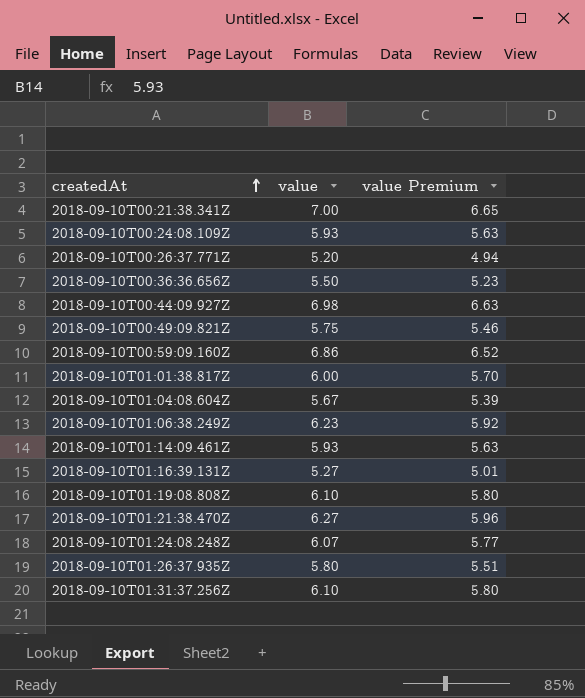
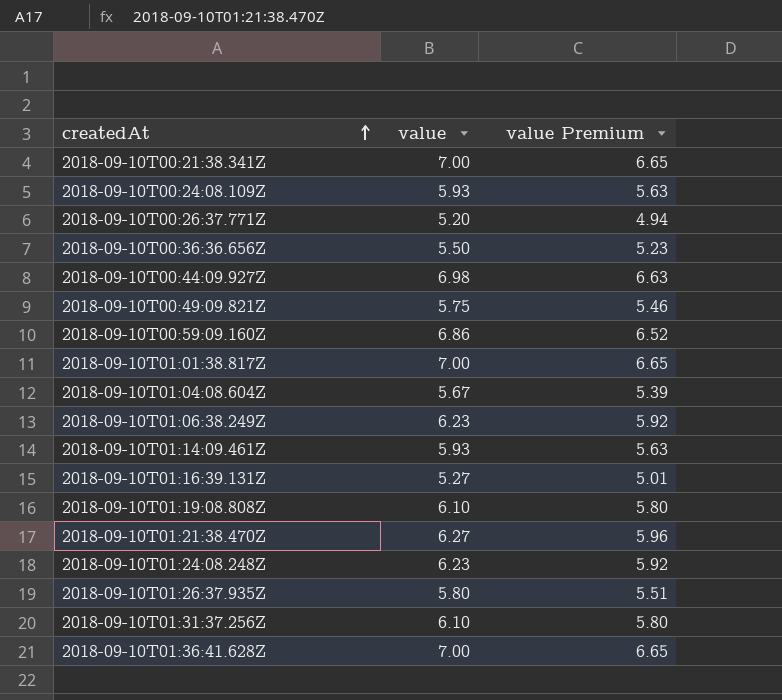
2018-09-10T01:01:38.817Z | value: 6.00 -> 7.00
2018-09-10T01:01:38.817Z | value Premium: 5.70 -> 6.65
2018-09-10T01:24:08.248Z | value: 6.07 -> 6.23
2018-09-10T01:24:08.248Z | value Premium: 5.77 -> 5.92
row 2018-09-10T01:36:41.628Z: none -> 7.00 | 6.65

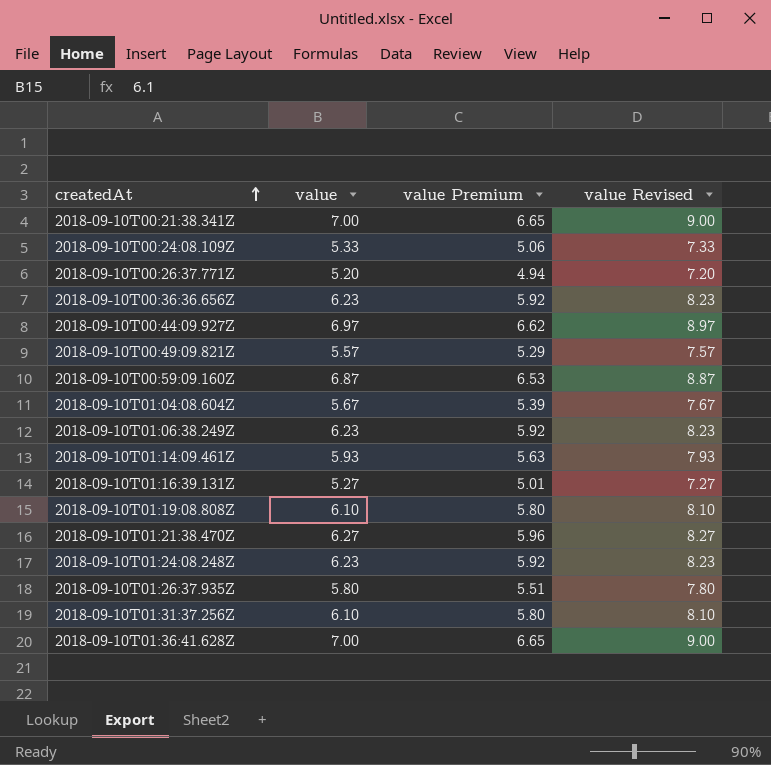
column value Revised | formula: none -> [value] + 2
row 2018-09-10T01:01:38.817Z: 7.00 | 6.65 -> none
2018-09-10T00:24:08.109Z | value: 5.93 -> 5.33
2018-09-10T00:24:08.109Z | value Premium: 5.63 -> 5.06
2018-09-10T00:36:36.656Z | value: 5.50 -> 6.23
2018-09-10T00:36:36.656Z | value Premium: 5.23 -> 5.92
2018-09-10T00:44:09.927Z | value: 6.98 -> 6.97
2018-09-10T00:44:09.927Z | value Premium: 6.63 -> 6.62
2018-09-10T00:49:09.821Z | value: 5.75 -> 5.57
2018-09-10T00:49:09.821Z | value Premium: 5.46 -> 5.29
2018-09-10T00:59:09.160Z | value: 6.86 -> 6.87
2018-09-10T00:59:09.160Z | value Premium: 6.52 -> 6.53

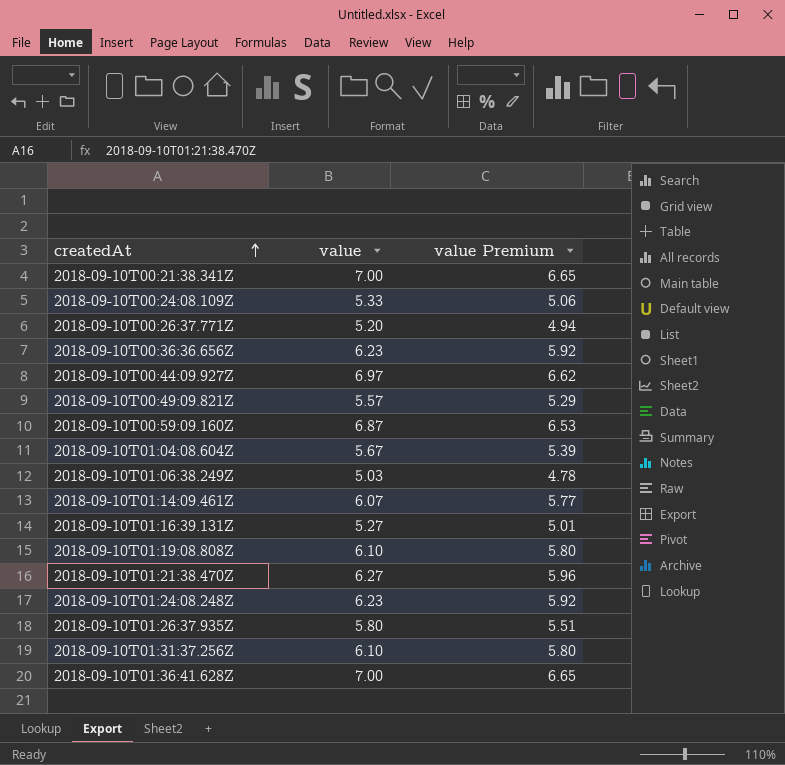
column value Revised | formula: [value] + 2 -> none
2018-09-10T01:06:38.249Z | value: 6.23 -> 5.03
2018-09-10T01:06:38.249Z | value Premium: 5.92 -> 4.78
2018-09-10T01:14:09.461Z | value: 5.93 -> 6.07
2018-09-10T01:14:09.461Z | value Premium: 5.63 -> 5.77

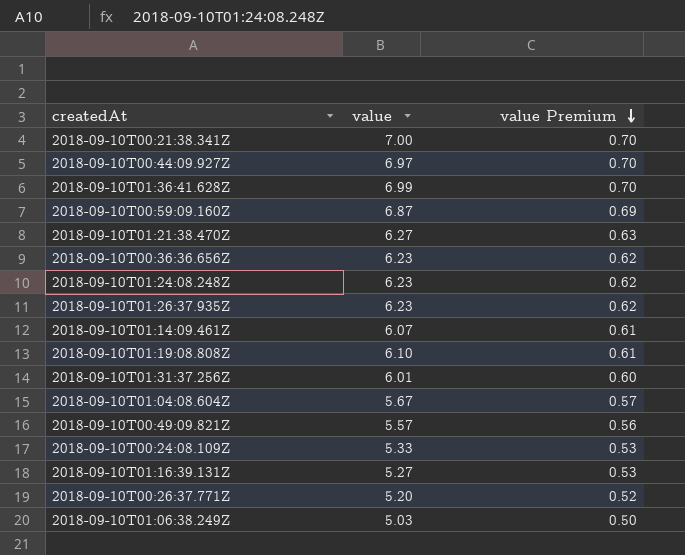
row order: createdAt ascending -> value Premium descending
column value Premium | formula: [value] * 0.95 -> [value] * 0.1
2018-09-10T01:36:41.628Z | value: 7.00 -> 6.99
2018-09-10T01:26:37.935Z | value: 5.80 -> 6.23
2018-09-10T01:31:37.256Z | value: 6.10 -> 6.01

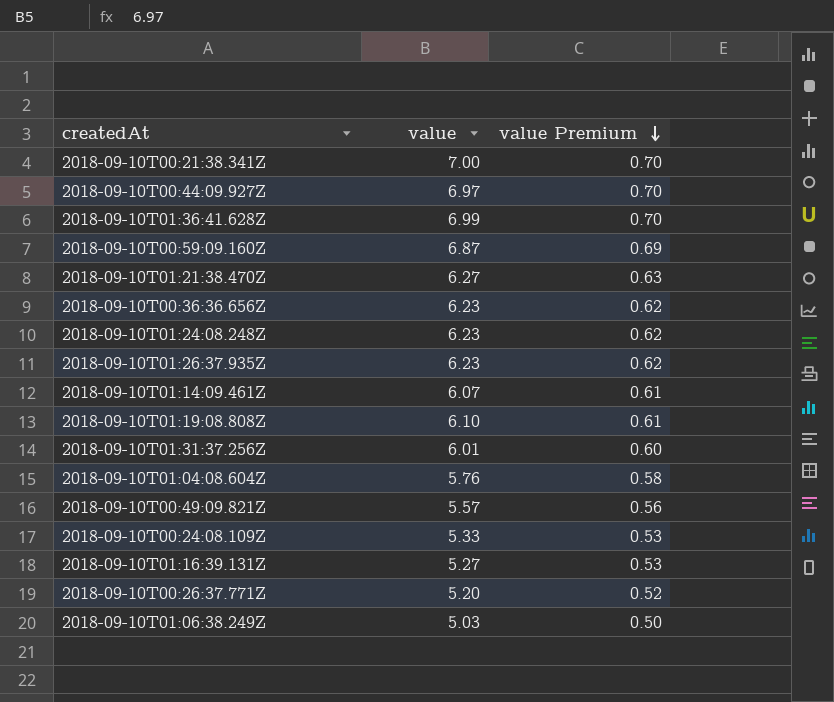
2018-09-10T01:04:08.604Z | value: 5.67 -> 5.76
2018-09-10T01:04:08.604Z | value Premium: 0.57 -> 0.58

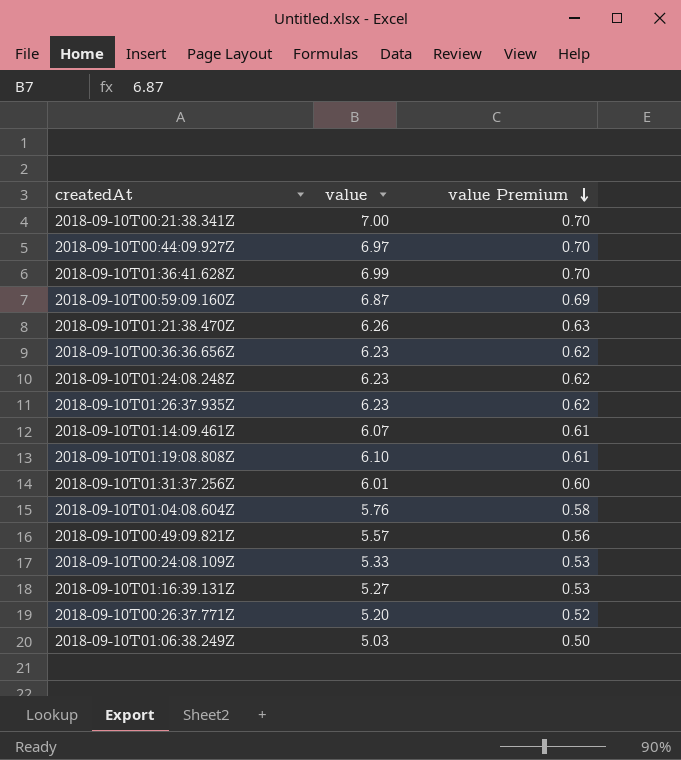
2018-09-10T01:21:38.470Z | value: 6.27 -> 6.26

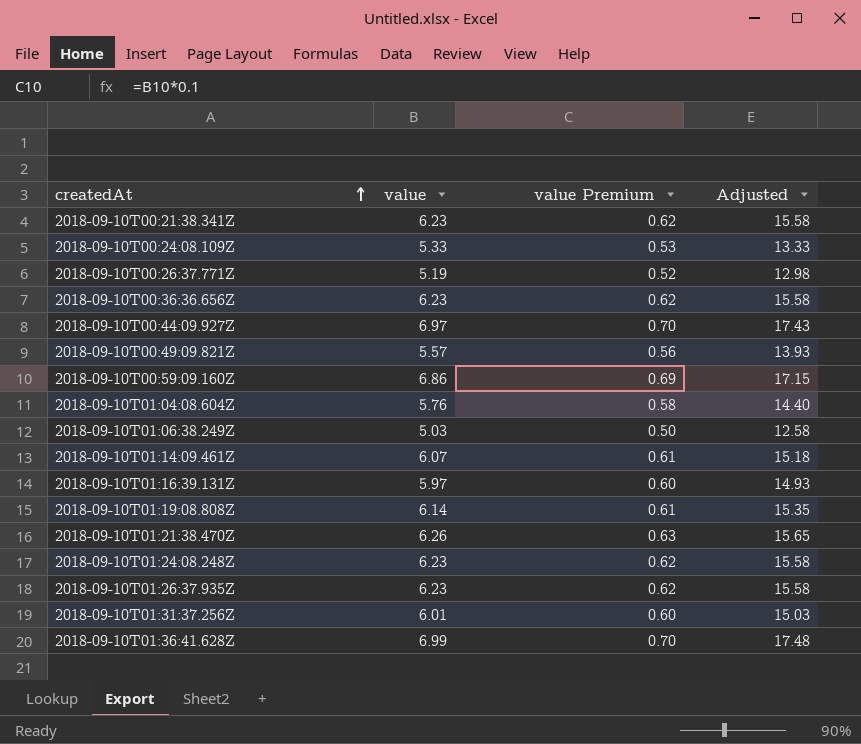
row order: value Premium descending -> createdAt ascending
column Adjusted | formula: none -> [value] * 2.5
2018-09-10T00:21:38.341Z | value: 7.00 -> 6.23
2018-09-10T00:21:38.341Z | value Premium: 0.70 -> 0.62
2018-09-10T00:26:37.771Z | value: 5.20 -> 5.19
2018-09-10T00:59:09.160Z | value: 6.87 -> 6.86
2018-09-10T01:16:39.131Z | value: 5.27 -> 5.97
2018-09-10T01:16:39.131Z | value Premium: 0.53 -> 0.60
2018-09-10T01:19:08.808Z | value: 6.10 -> 6.14

